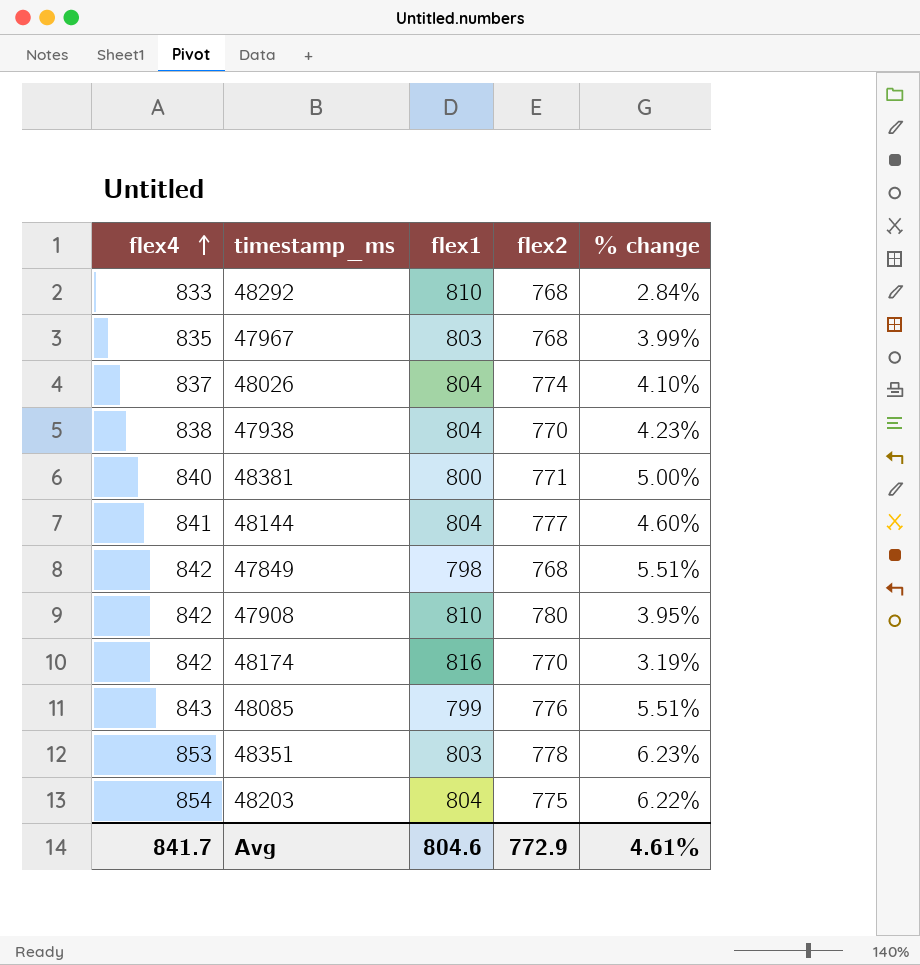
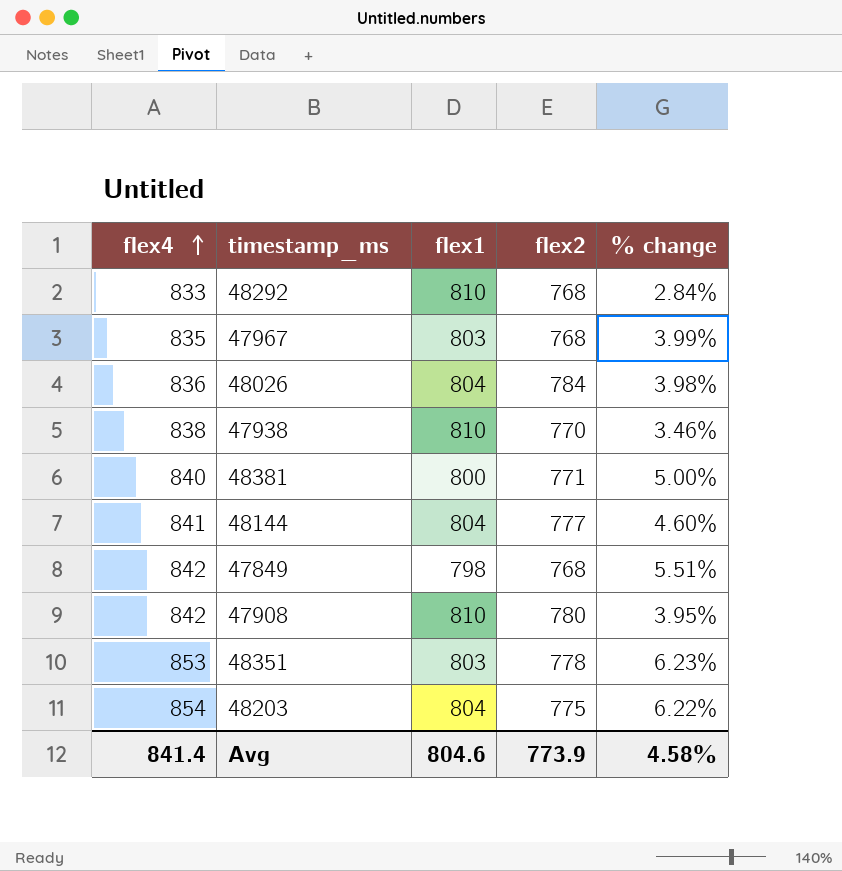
row 48174: 842 | 816 | 770 | 3.19% -> none
row 48085: 843 | 799 | 776 | 5.51% -> none
48026 | flex4: 837 -> 836
48026 | flex2: 774 -> 784
48026 | % change: 4.10% -> 3.98%
47938 | flex1: 804 -> 810
47938 | % change: 4.23% -> 3.46%
Avg | flex4: 841.7 -> 841.4
Avg | flex2: 772.9 -> 773.9
Avg | % change: 4.61% -> 4.58%

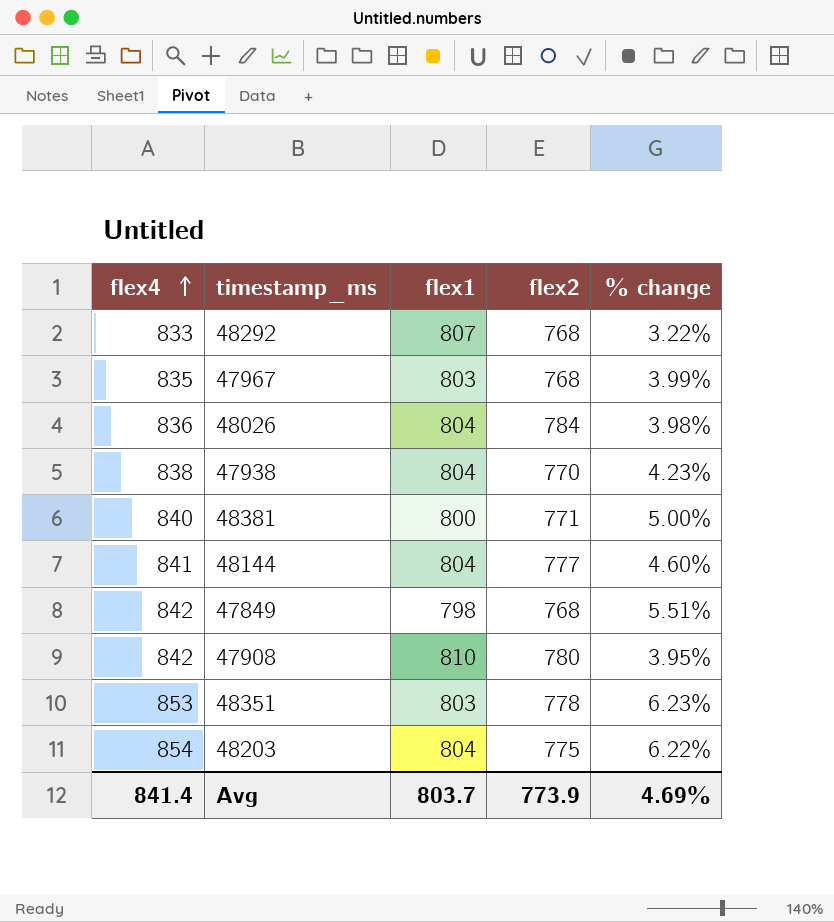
48292 | flex1: 810 -> 807
48292 | % change: 2.84% -> 3.22%
47938 | flex1: 810 -> 804
47938 | % change: 3.46% -> 4.23%
Avg | flex1: 804.6 -> 803.7
Avg | % change: 4.58% -> 4.69%

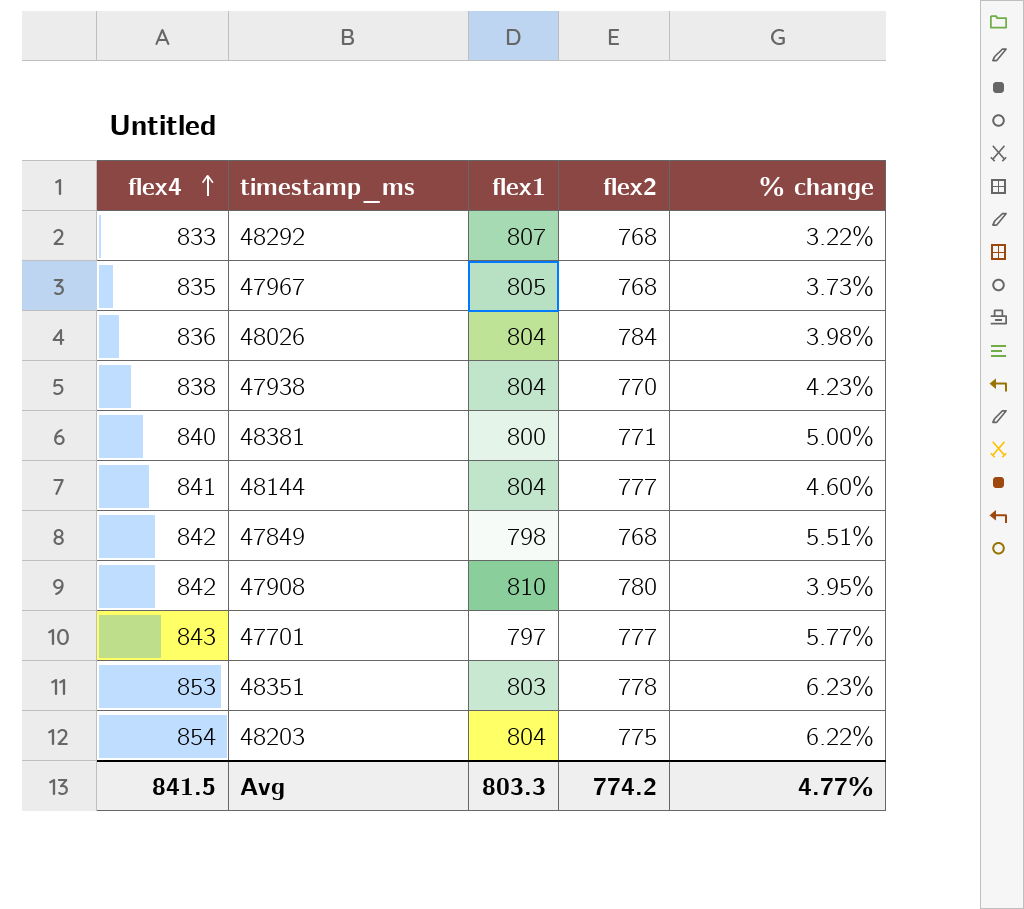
47967 | flex1: 803 -> 805
47967 | % change: 3.99% -> 3.73%
row 47701: none -> 843 | 797 | 777 | 5.77%
Avg | flex4: 841.4 -> 841.5
Avg | flex1: 803.7 -> 803.3
Avg | flex2: 773.9 -> 774.2
Avg | % change: 4.69% -> 4.77%

